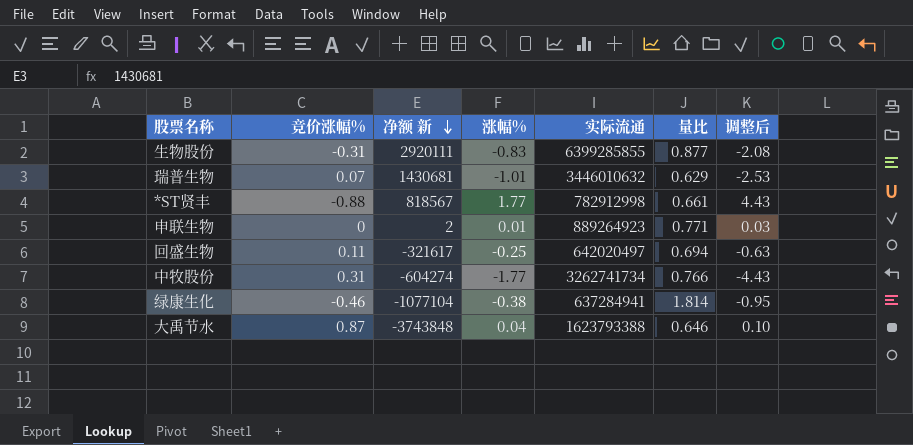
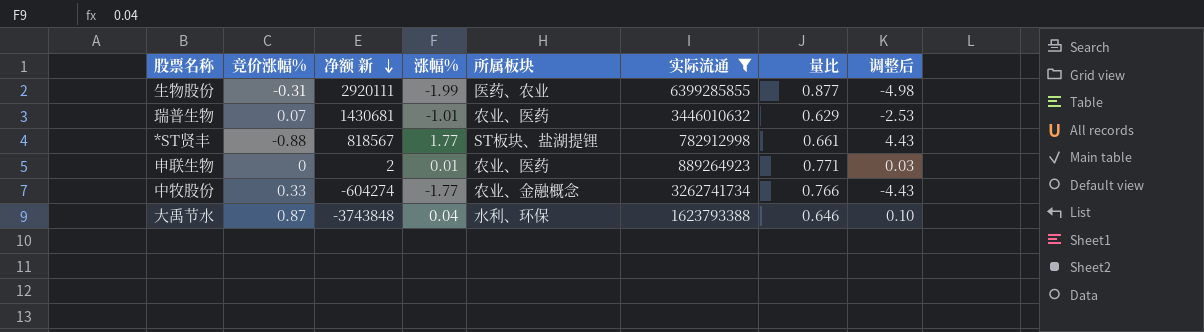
filter: none -> 实际流通 >= 782912998
column 所属板块 | position: none -> 5
生物股份 | 涨幅%: -0.83 -> -1.99
生物股份 | 调整后: -2.08 -> -4.98
中牧股份 | 竞价涨幅%: 0.31 -> 0.33

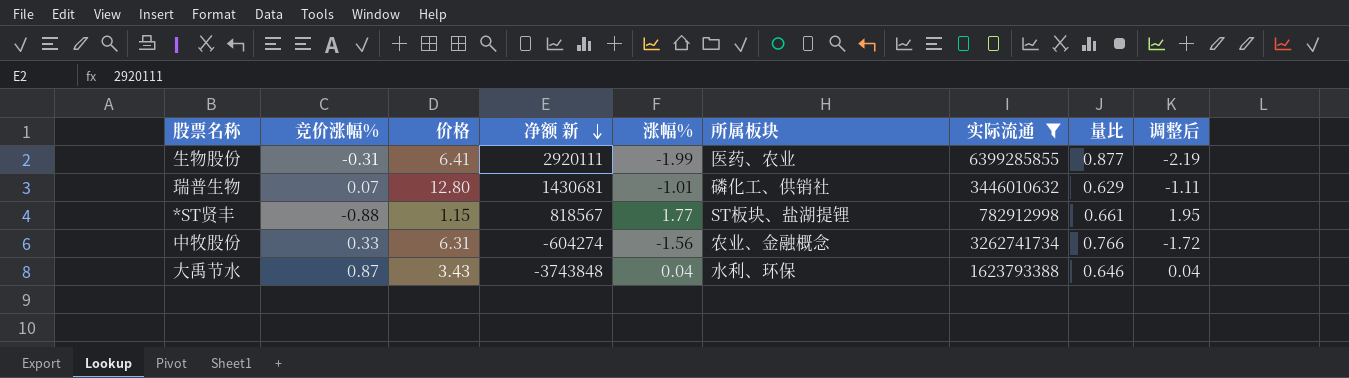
column 价格 | position: none -> 3
column 调整后 | formula: [涨幅%] * 2.5 -> [涨幅%] * 1.1
row 申联生物: 0 | 2 | 0.01 | 农业、医药 | 889264923 | 0.771 | 0.03 -> none
瑞普生物 | 所属板块: 农业、医药 -> 磷化工、供销社
中牧股份 | 涨幅%: -1.77 -> -1.56

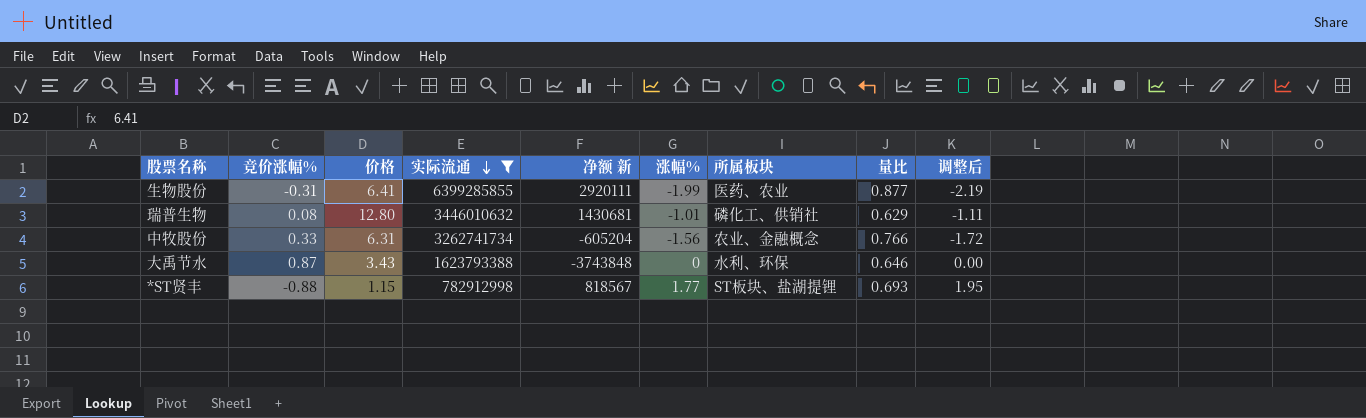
row order: 净额 新 descending -> 实际流通 descending
column 实际流通 | position: 7 -> 4
瑞普生物 | 竞价涨幅%: 0.07 -> 0.08
中牧股份 | 净额 新: -604274 -> -605204
大禹节水 | 涨幅%: 0.04 -> 0
大禹节水 | 调整后: 0.04 -> 0.00
*ST贤丰 | 量比: 0.661 -> 0.693

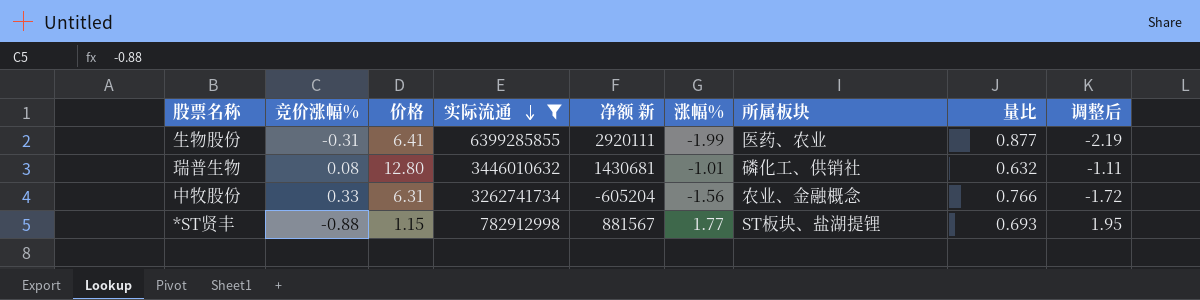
row 大禹节水: 0.87 | 3.43 | 1623793388 | -3743848 | 0 | 水利、环保 | 0.646 | 0.00 -> none
瑞普生物 | 量比: 0.629 -> 0.632
*ST贤丰 | 净额 新: 818567 -> 881567

